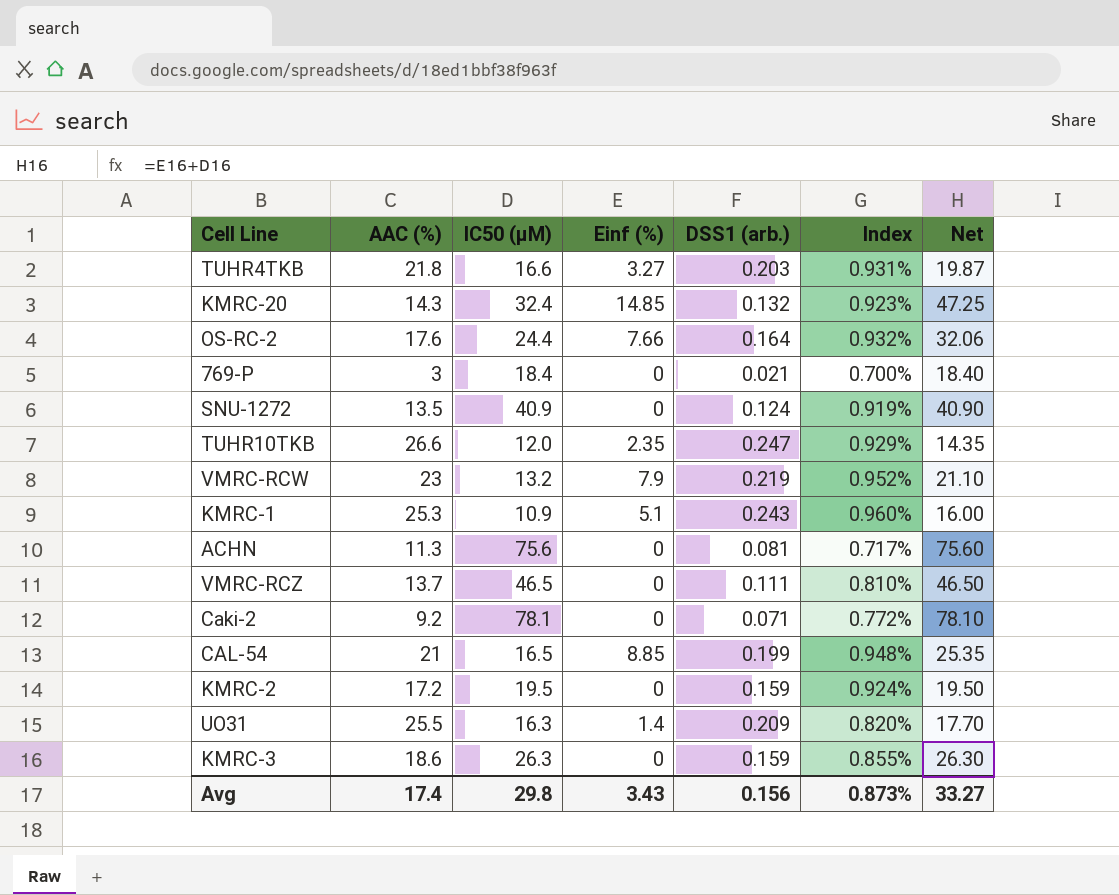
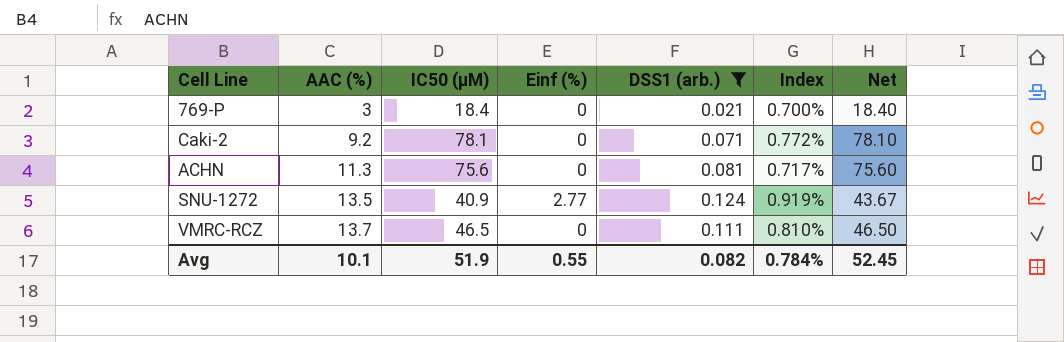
filter: none -> DSS1 (arb.) <= 0.124
row order: none -> AAC (%) ascending
SNU-1272 | Einf (%): 0 -> 2.77
SNU-1272 | Net: 40.90 -> 43.67
Avg | AAC (%): 17.4 -> 10.1
Avg | IC50 (µM): 29.8 -> 51.9
Avg | Einf (%): 3.43 -> 0.55
Avg | DSS1 (arb.): 0.156 -> 0.082
Avg | Index: 0.873% -> 0.784%
Avg | Net: 33.27 -> 52.45

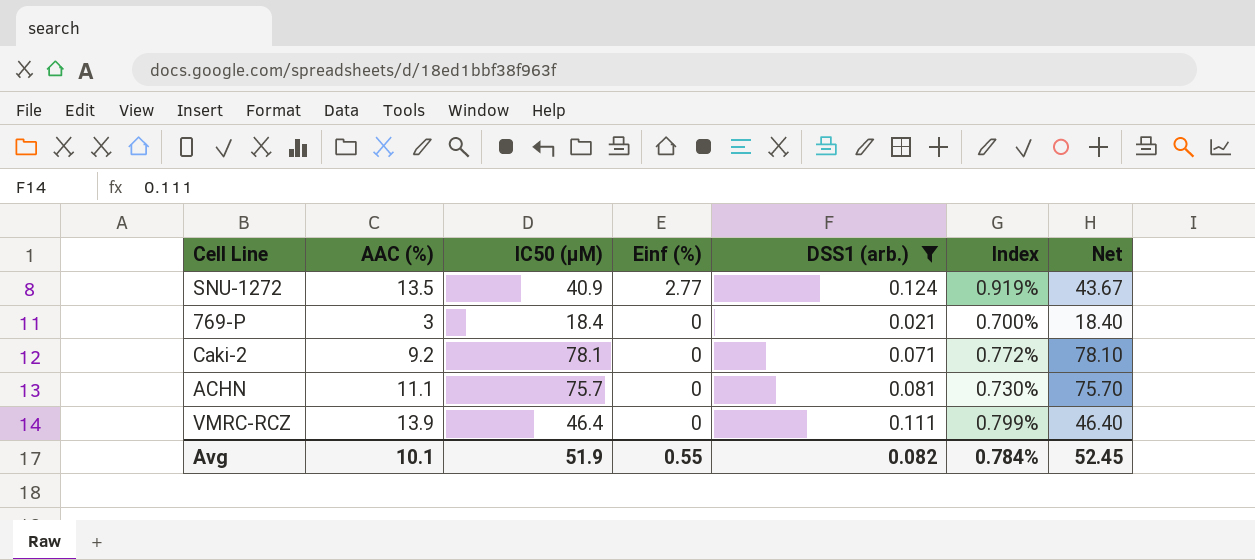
row order: AAC (%) ascending -> Einf (%) descending
ACHN | AAC (%): 11.3 -> 11.1
ACHN | IC50 (µM): 75.6 -> 75.7
ACHN | Index: 0.717% -> 0.730%
ACHN | Net: 75.60 -> 75.70
VMRC-RCZ | AAC (%): 13.7 -> 13.9
VMRC-RCZ | IC50 (µM): 46.5 -> 46.4
VMRC-RCZ | Index: 0.810% -> 0.799%
VMRC-RCZ | Net: 46.50 -> 46.40

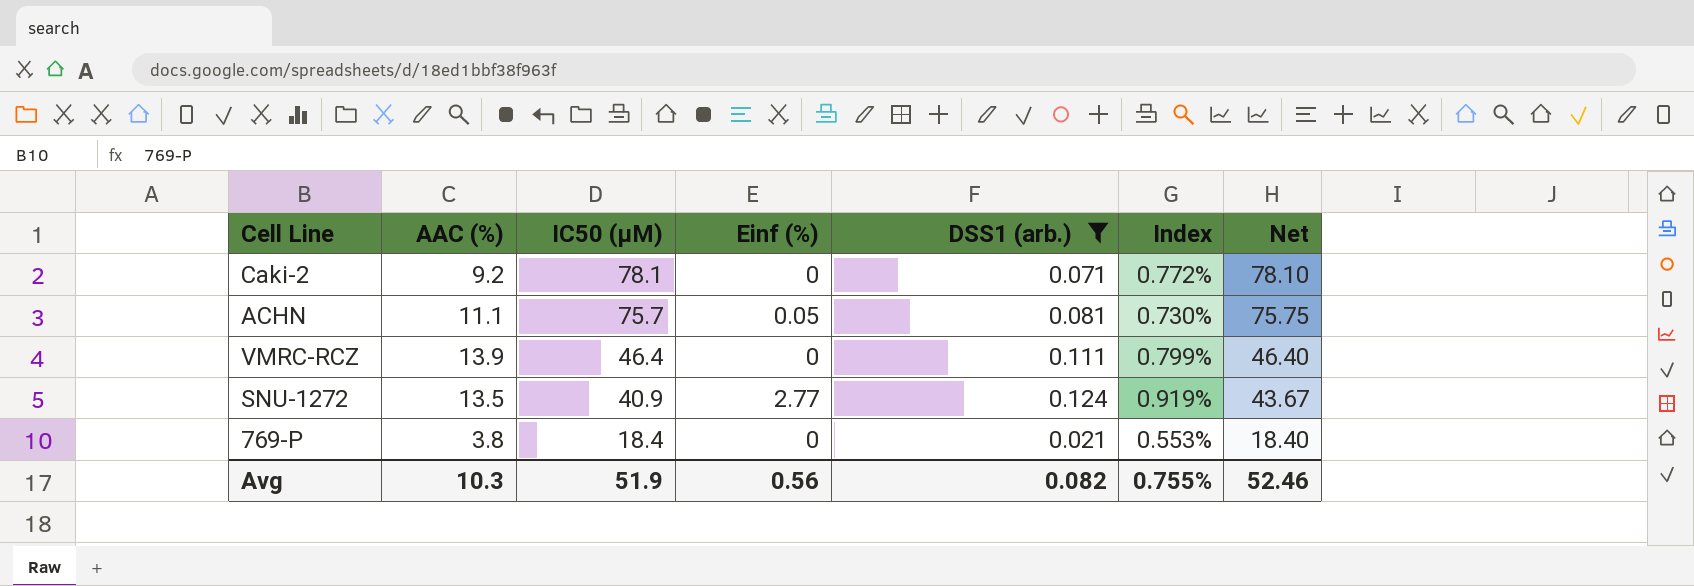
row order: Einf (%) descending -> IC50 (µM) descending
ACHN | Einf (%): 0 -> 0.05
ACHN | Net: 75.70 -> 75.75
769-P | AAC (%): 3 -> 3.8
769-P | Index: 0.700% -> 0.553%
Avg | AAC (%): 10.1 -> 10.3
Avg | Einf (%): 0.55 -> 0.56
Avg | Index: 0.784% -> 0.755%
Avg | Net: 52.45 -> 52.46

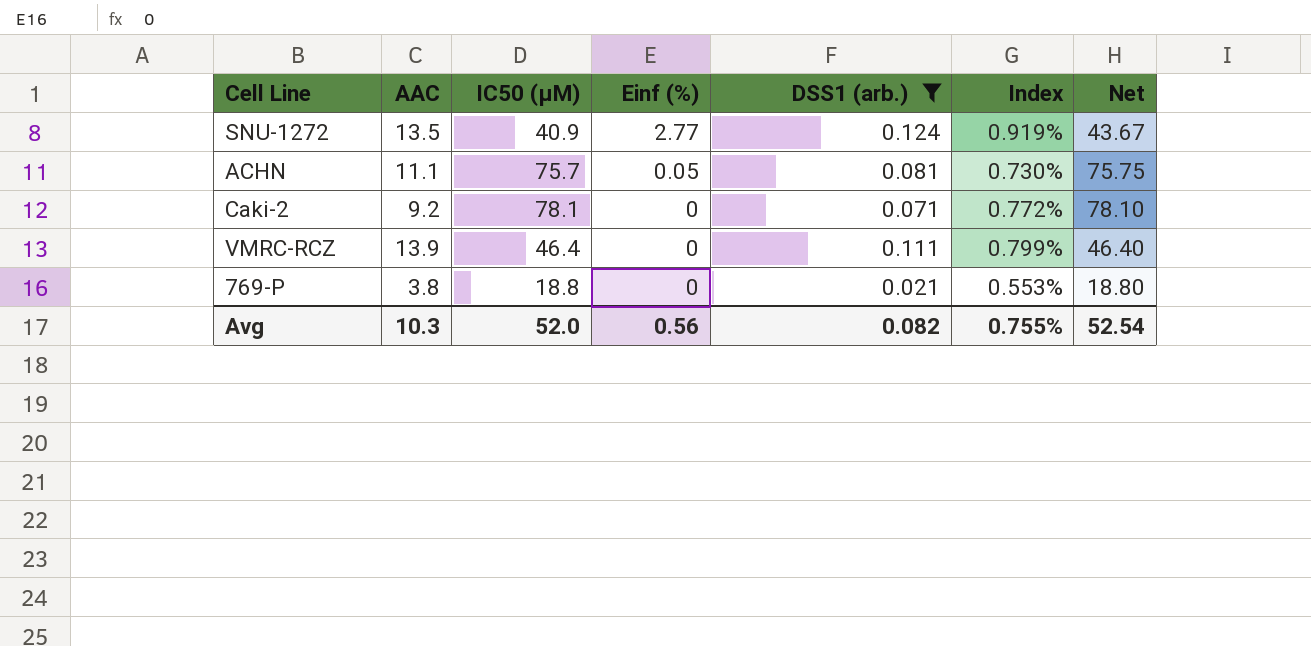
row order: IC50 (µM) descending -> Einf (%) descending
column name: AAC (%) -> AAC
769-P | IC50 (µM): 18.4 -> 18.8
769-P | Net: 18.40 -> 18.80
Avg | IC50 (µM): 51.9 -> 52.0
Avg | Net: 52.46 -> 52.54

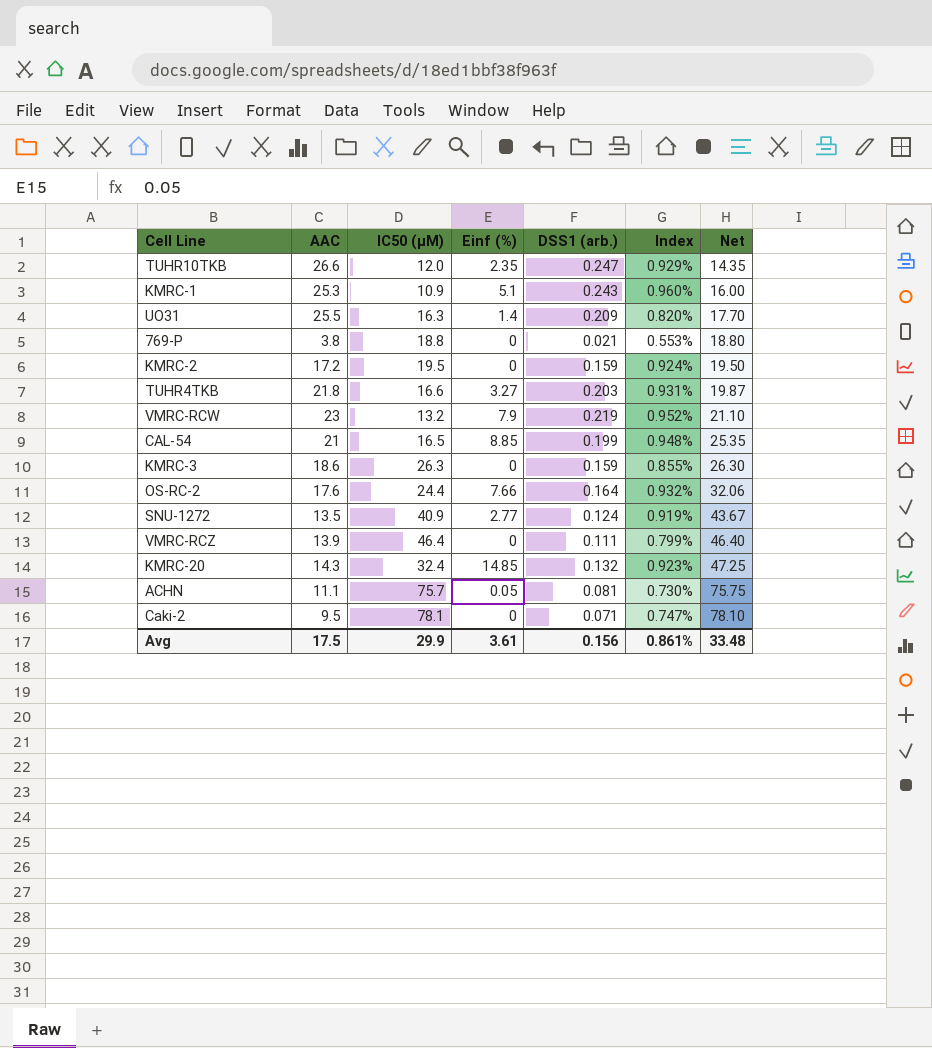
filter: DSS1 (arb.) <= 0.124 -> none
row order: Einf (%) descending -> Net ascending
Caki-2 | AAC: 9.2 -> 9.5
Caki-2 | Index: 0.772% -> 0.747%
Avg | AAC: 10.3 -> 17.5
Avg | IC50 (µM): 52.0 -> 29.9
Avg | Einf (%): 0.56 -> 3.61
Avg | DSS1 (arb.): 0.082 -> 0.156
Avg | Index: 0.755% -> 0.861%
Avg | Net: 52.54 -> 33.48

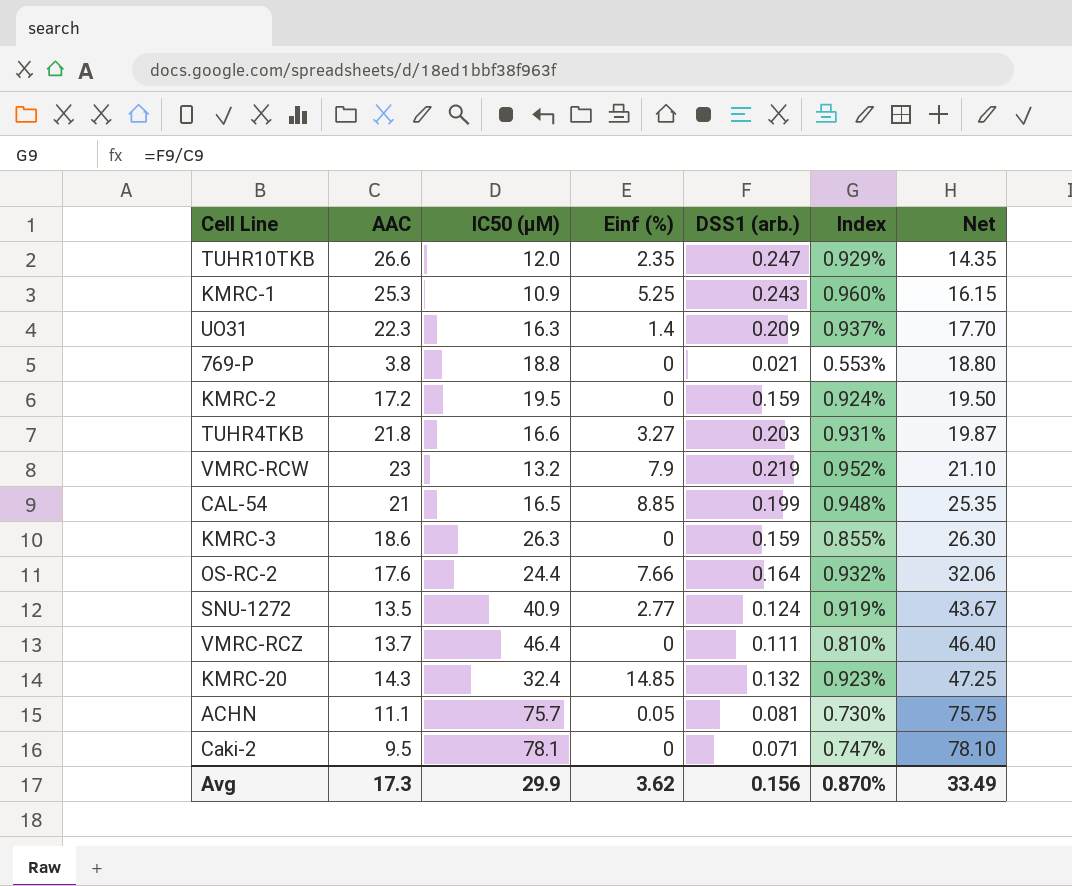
KMRC-1 | Einf (%): 5.1 -> 5.25
KMRC-1 | Net: 16.00 -> 16.15
UO31 | AAC: 25.5 -> 22.3
UO31 | Index: 0.820% -> 0.937%
VMRC-RCZ | AAC: 13.9 -> 13.7
VMRC-RCZ | Index: 0.799% -> 0.810%
Avg | AAC: 17.5 -> 17.3
Avg | Einf (%): 3.61 -> 3.62
Avg | Index: 0.861% -> 0.870%
Avg | Net: 33.48 -> 33.49

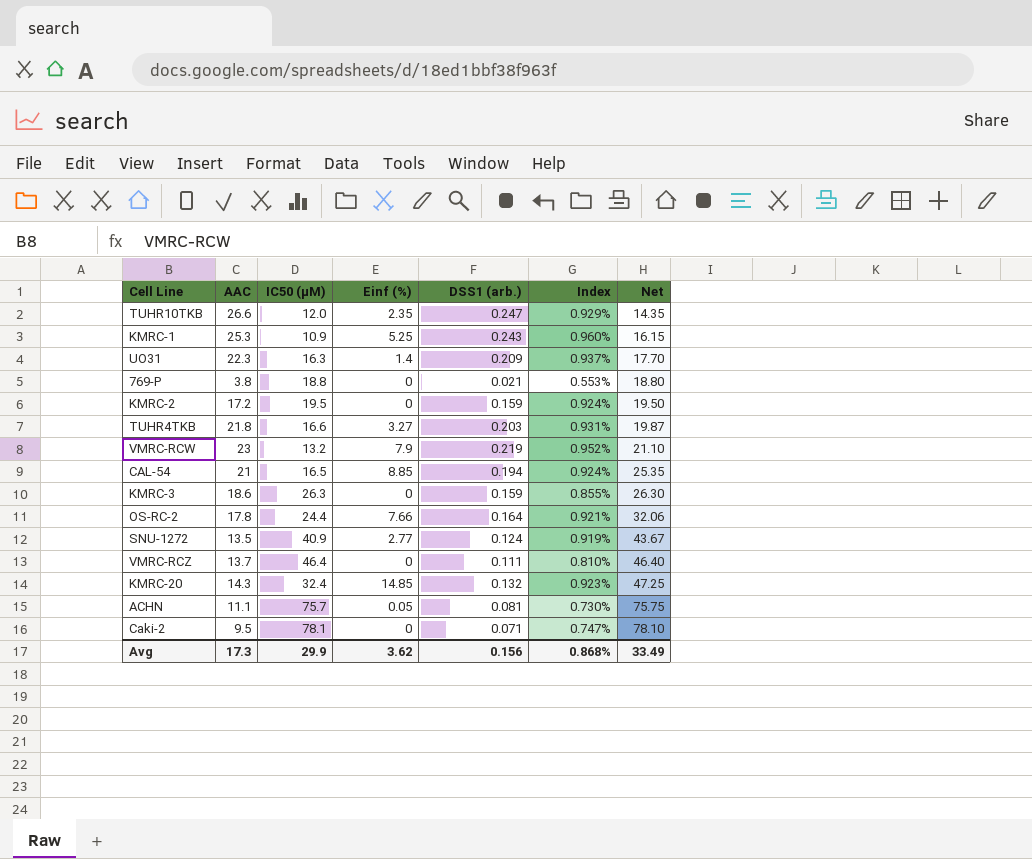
CAL-54 | DSS1 (arb.): 0.199 -> 0.194
CAL-54 | Index: 0.948% -> 0.924%
OS-RC-2 | AAC: 17.6 -> 17.8
OS-RC-2 | Index: 0.932% -> 0.921%
Avg | Index: 0.870% -> 0.868%

